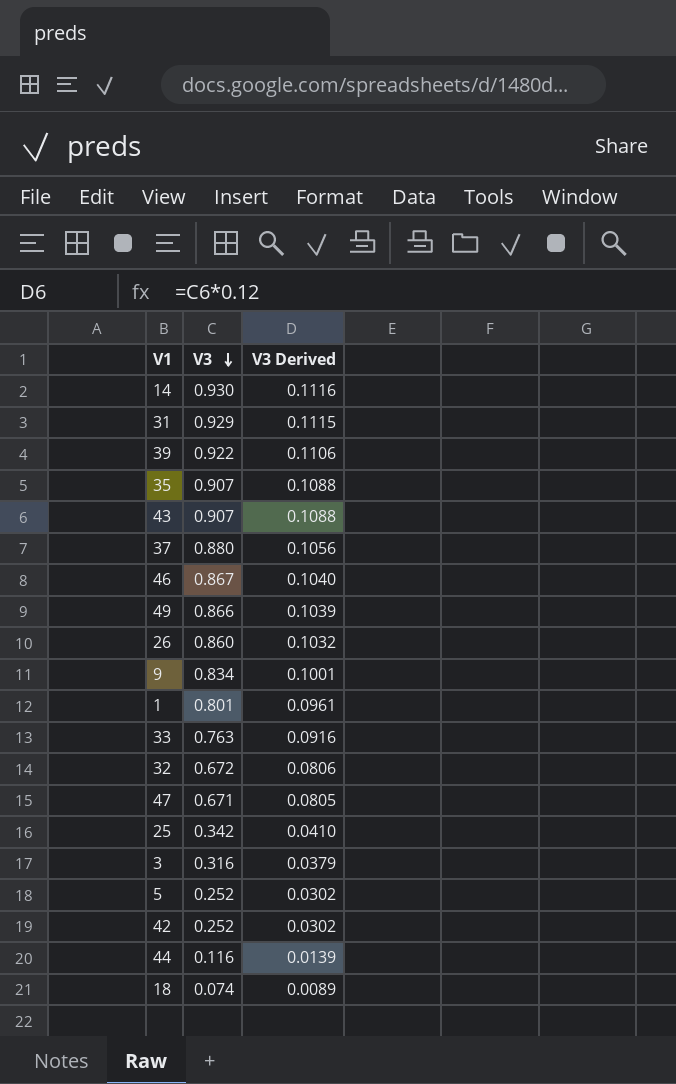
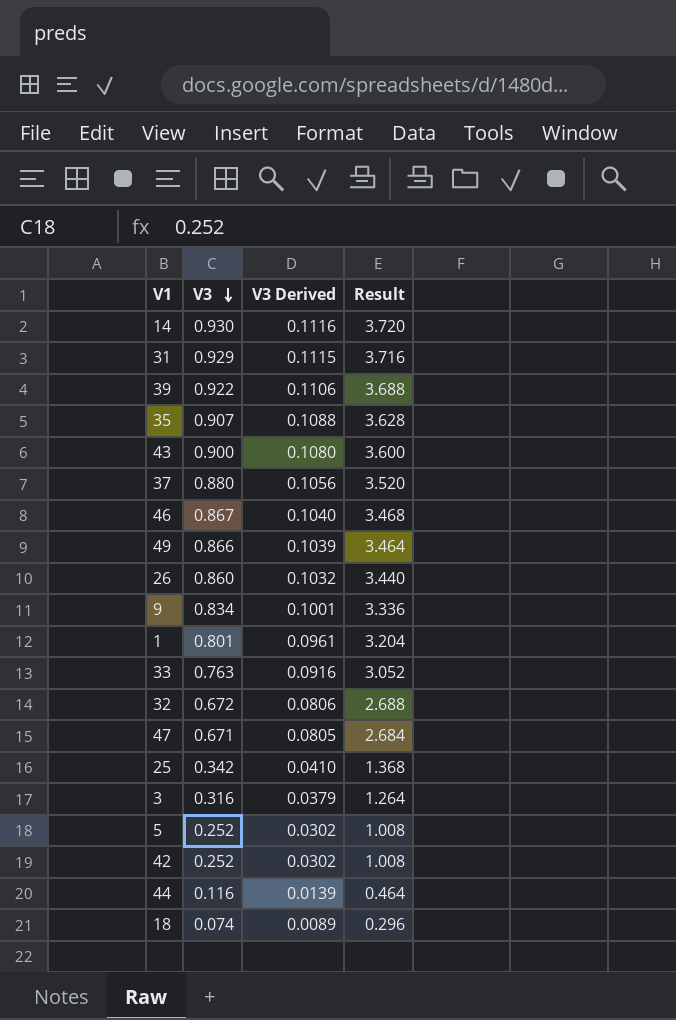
column Result | formula: none -> [V3] * 4
43 | V3: 0.907 -> 0.900
43 | V3 Derived: 0.1088 -> 0.1080

